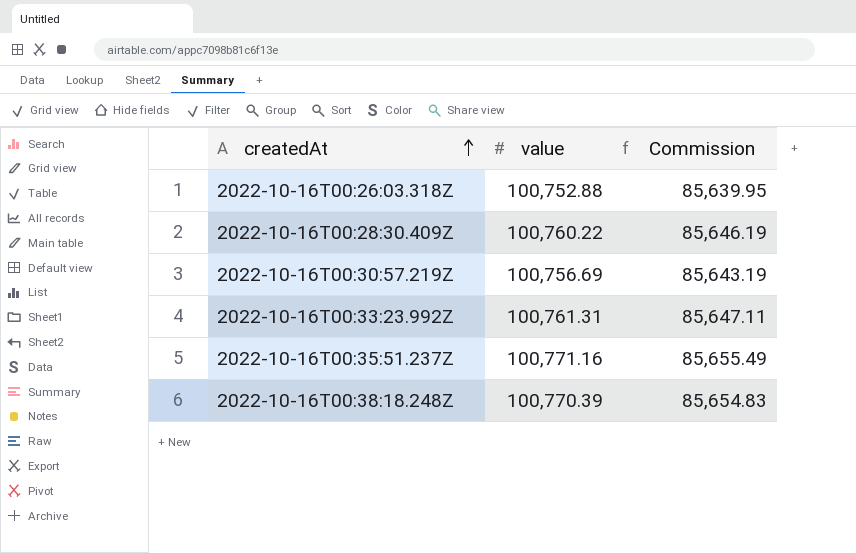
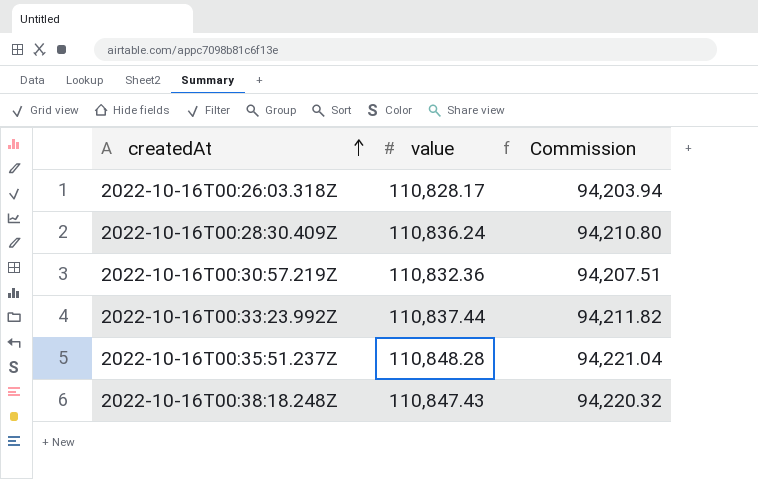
2022-10-16T00:26:03.318Z | value: 100,752.88 -> 110,828.17
2022-10-16T00:26:03.318Z | Commission: 85,639.95 -> 94,203.94
2022-10-16T00:28:30.409Z | value: 100,760.22 -> 110,836.24
2022-10-16T00:28:30.409Z | Commission: 85,646.19 -> 94,210.80
2022-10-16T00:30:57.219Z | value: 100,756.69 -> 110,832.36
2022-10-16T00:30:57.219Z | Commission: 85,643.19 -> 94,207.51
2022-10-16T00:33:23.992Z | value: 100,761.31 -> 110,837.44
2022-10-16T00:33:23.992Z | Commission: 85,647.11 -> 94,211.82
2022-10-16T00:35:51.237Z | value: 100,771.16 -> 110,848.28
2022-10-16T00:35:51.237Z | Commission: 85,655.49 -> 94,221.04
2022-10-16T00:38:18.248Z | value: 100,770.39 -> 110,847.43
2022-10-16T00:38:18.248Z | Commission: 85,654.83 -> 94,220.32

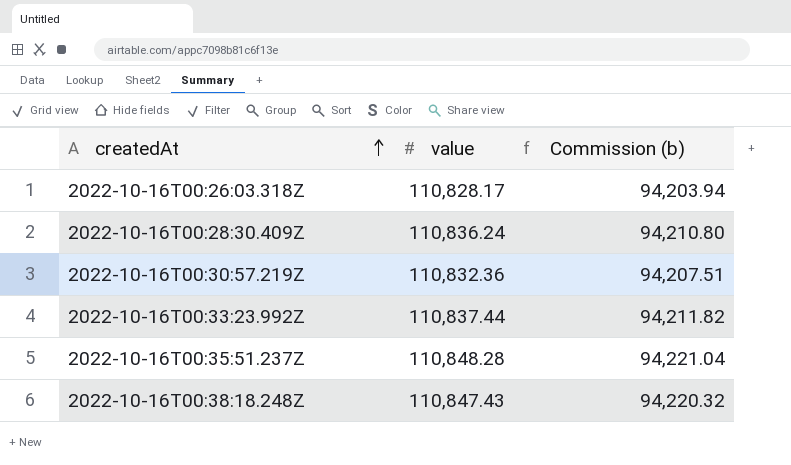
column name: Commission -> Commission (b)

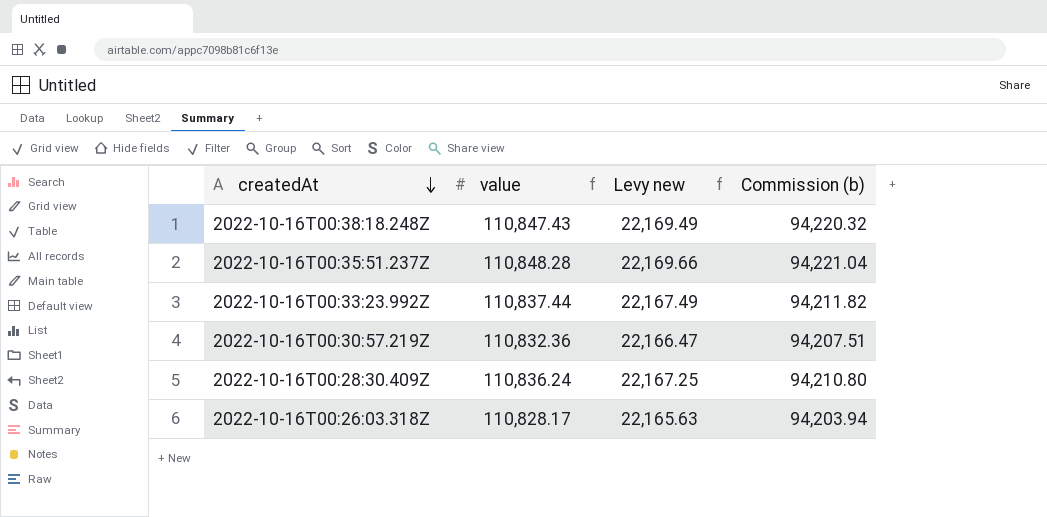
row order: createdAt ascending -> createdAt descending
column Levy new | formula: none -> [value] * 0.2

